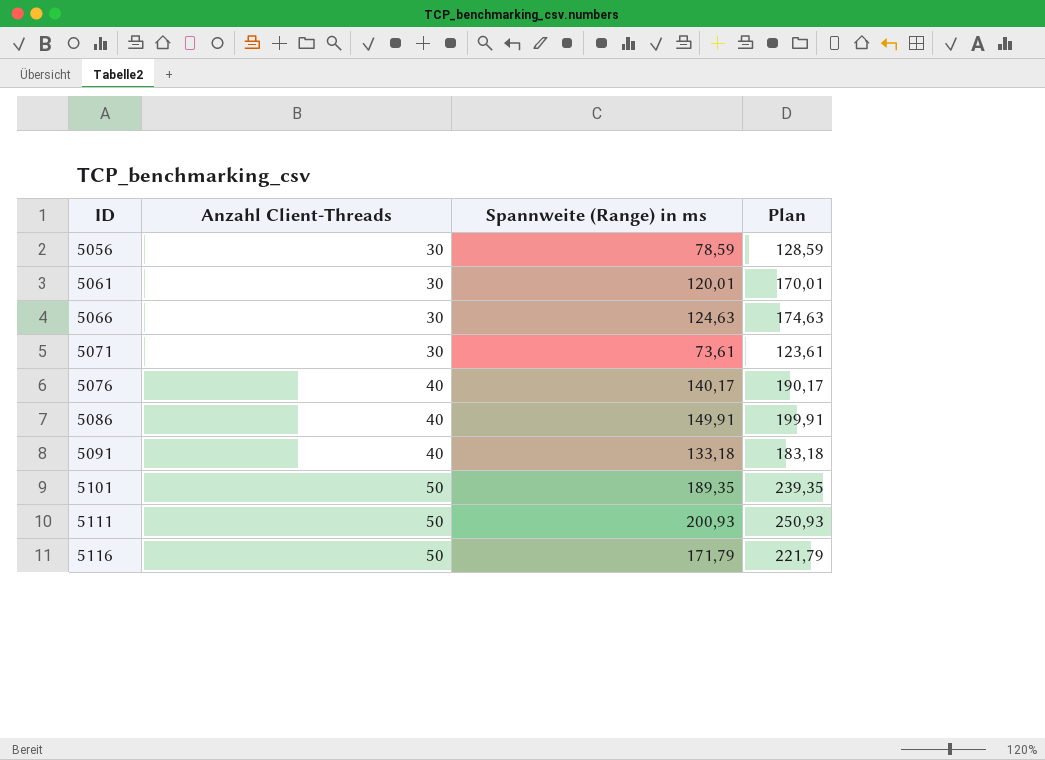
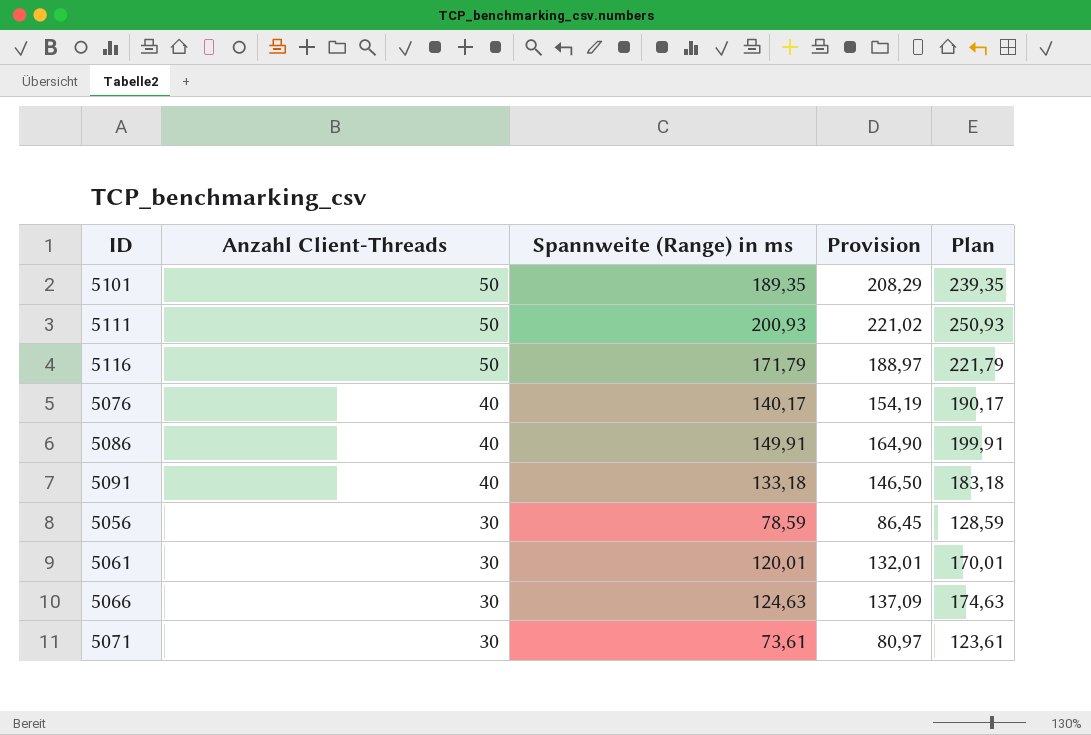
row order: ID ascending -> Anzahl Client-Threads descending
column Provision | formula: none -> [Spannweite (Range) in ms] * 1,1

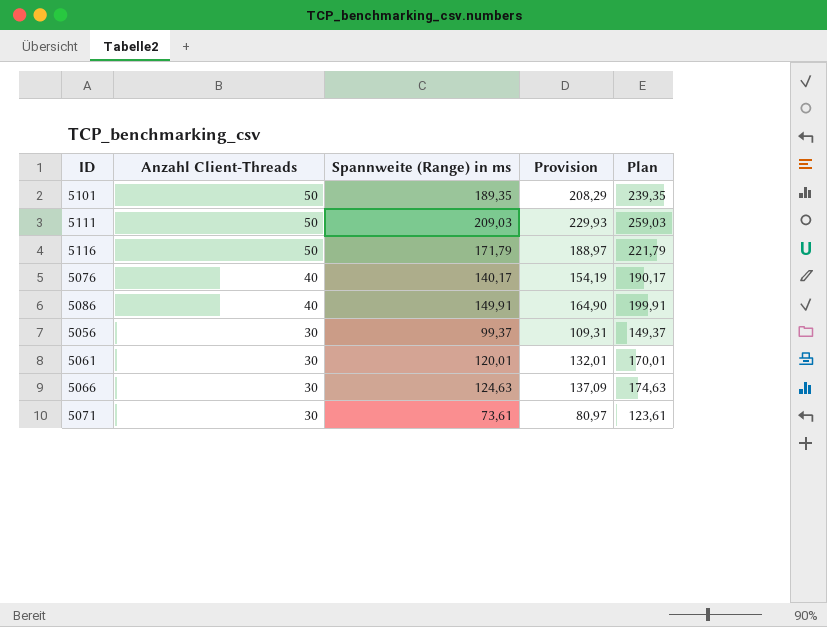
row 5091: 40 | 133,18 | 146,50 | 183,18 -> none
5111 | Spannweite (Range) in ms: 200,93 -> 209,03
5111 | Provision: 221,02 -> 229,93
5111 | Plan: 250,93 -> 259,03
5056 | Spannweite (Range) in ms: 78,59 -> 99,37
5056 | Provision: 86,45 -> 109,31
5056 | Plan: 128,59 -> 149,37

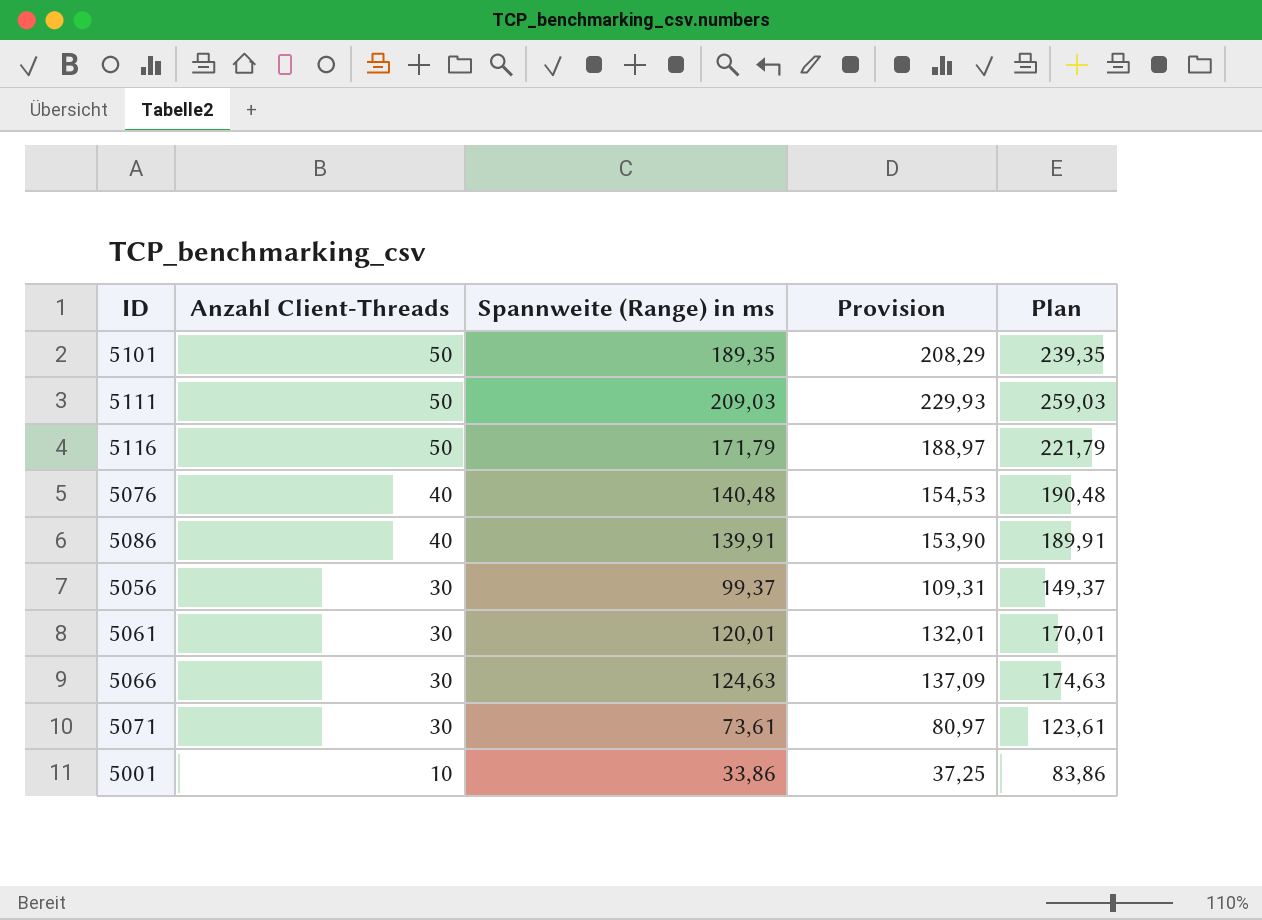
5076 | Spannweite (Range) in ms: 140,17 -> 140,48
5076 | Provision: 154,19 -> 154,53
5076 | Plan: 190,17 -> 190,48
5086 | Spannweite (Range) in ms: 149,91 -> 139,91
5086 | Provision: 164,90 -> 153,90
5086 | Plan: 199,91 -> 189,91
row 5001: none -> 10 | 33,86 | 37,25 | 83,86

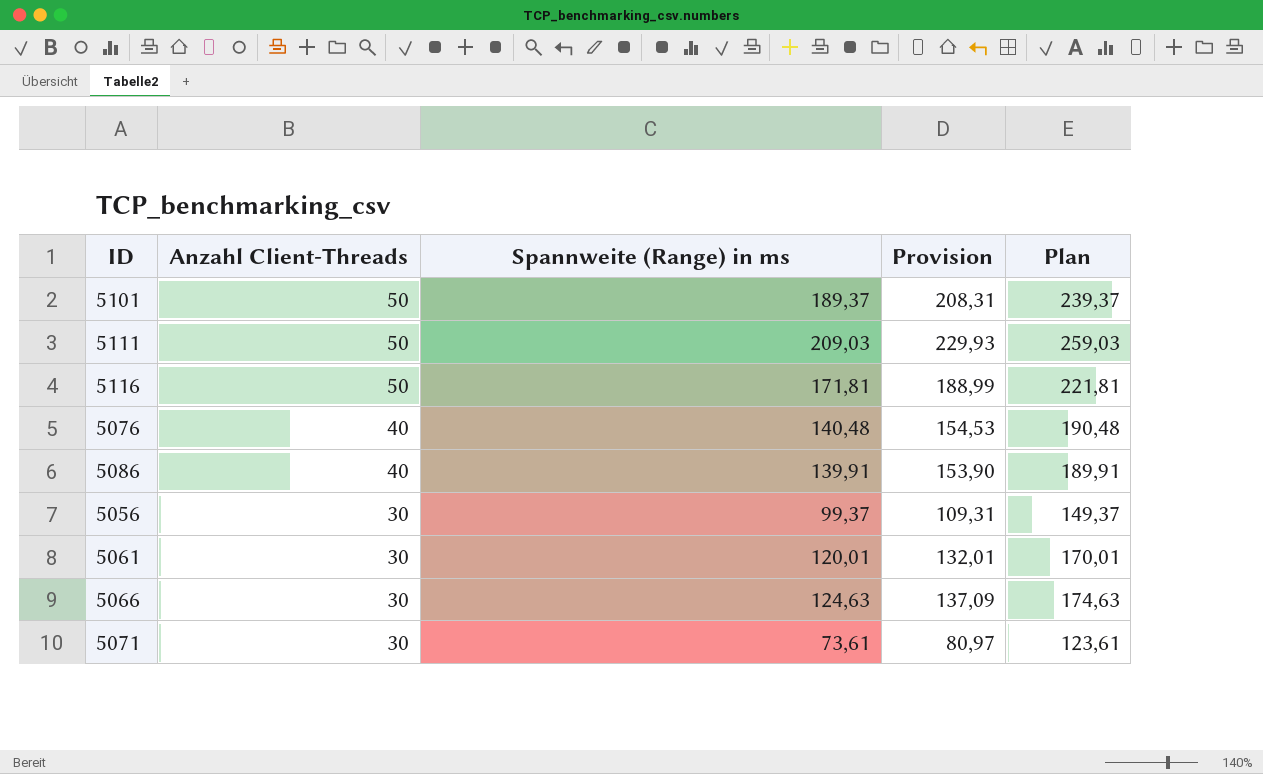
row 5001: 10 | 33,86 | 37,25 | 83,86 -> none
5101 | Spannweite (Range) in ms: 189,35 -> 189,37
5101 | Provision: 208,29 -> 208,31
5101 | Plan: 239,35 -> 239,37
5116 | Spannweite (Range) in ms: 171,79 -> 171,81
5116 | Provision: 188,97 -> 188,99
5116 | Plan: 221,79 -> 221,81

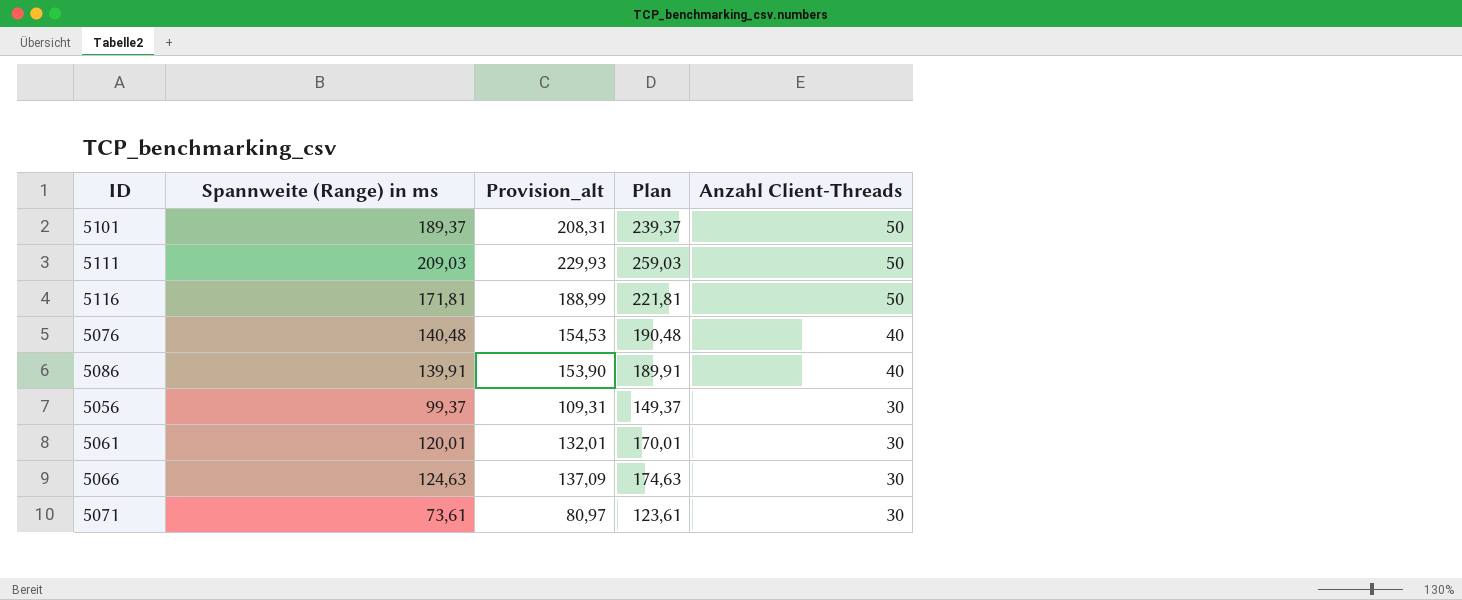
column name: Provision -> Provision_alt
column Anzahl Client-Threads | position: 2 -> 5

